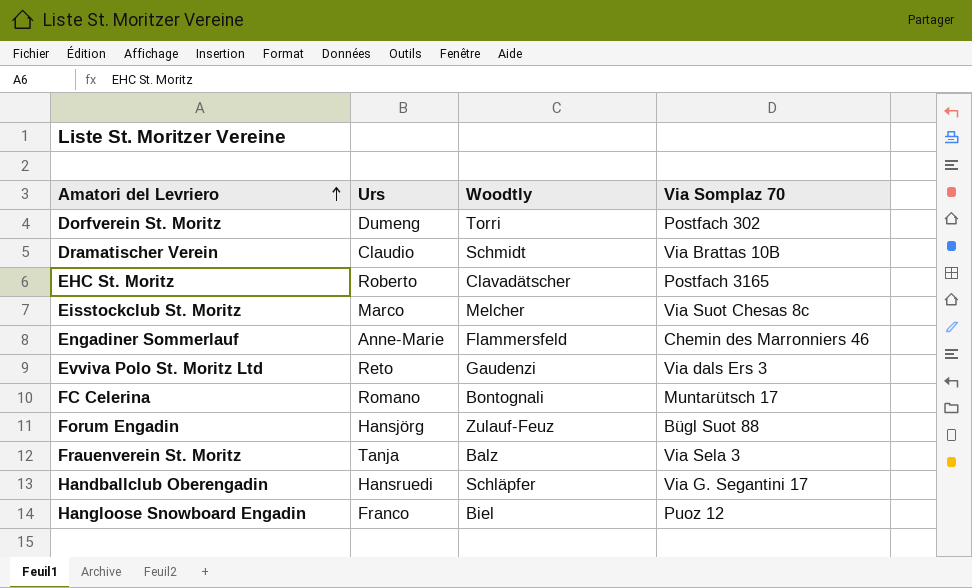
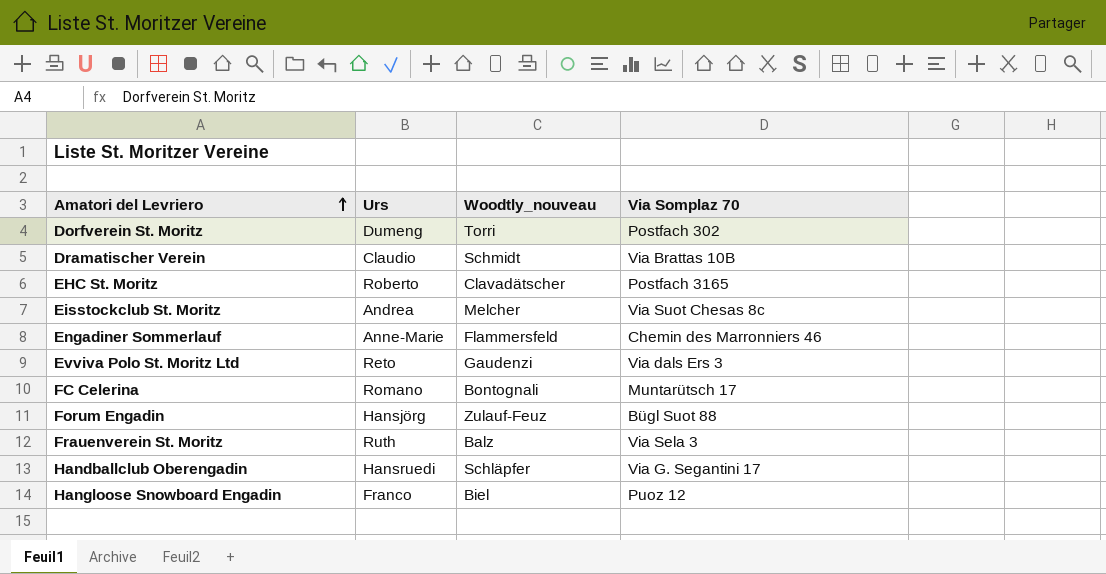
column name: Woodtly -> Woodtly_nouveau
Eisstockclub St. Moritz | Urs: Marco -> Andrea
Frauenverein St. Moritz | Urs: Tanja -> Ruth

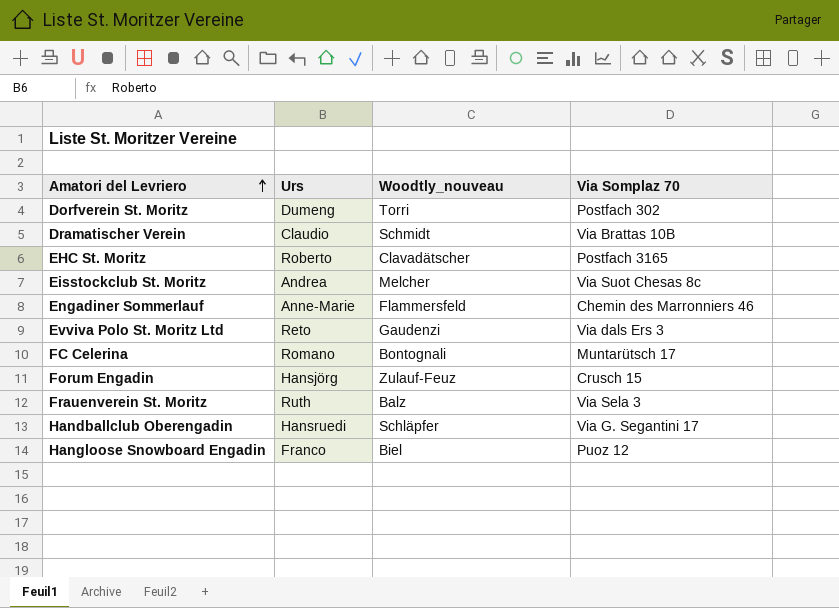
Forum Engadin | Via Somplaz 70: Bügl Suot 88 -> Crusch 15

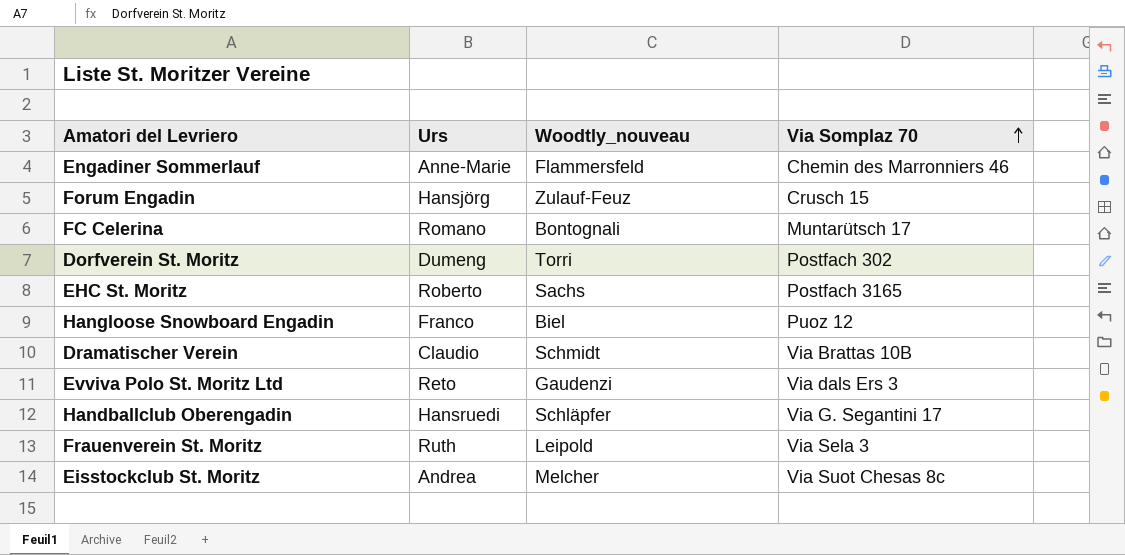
row order: Amatori del Levriero ascending -> Via Somplaz 70 ascending
EHC St. Moritz | Woodtly_nouveau: Clavadätscher -> Sachs
Frauenverein St. Moritz | Woodtly_nouveau: Balz -> Leipold

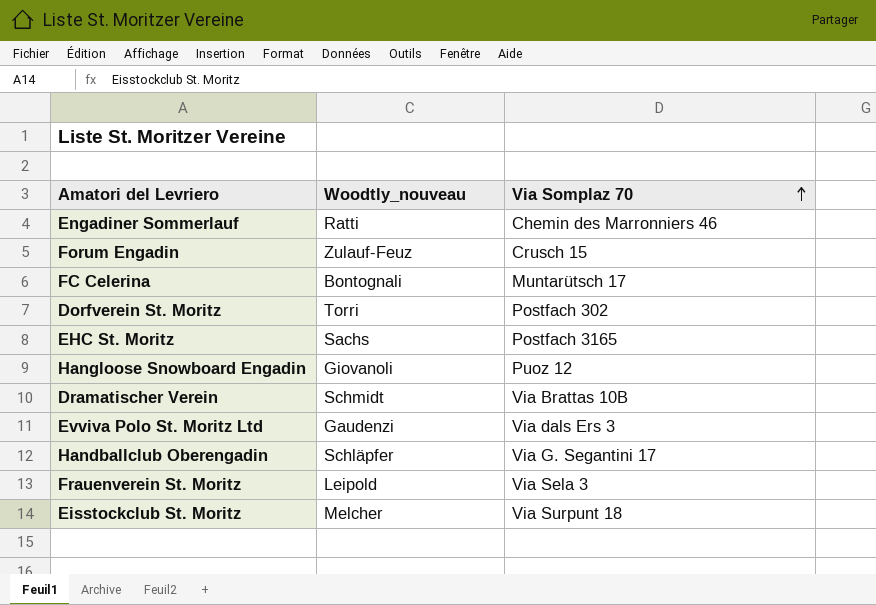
column Urs | position: 2 -> none
Engadiner Sommerlauf | Woodtly_nouveau: Flammersfeld -> Ratti
Hangloose Snowboard Engadin | Woodtly_nouveau: Biel -> Giovanoli
Eisstockclub St. Moritz | Via Somplaz 70: Via Suot Chesas 8c -> Via Surpunt 18

